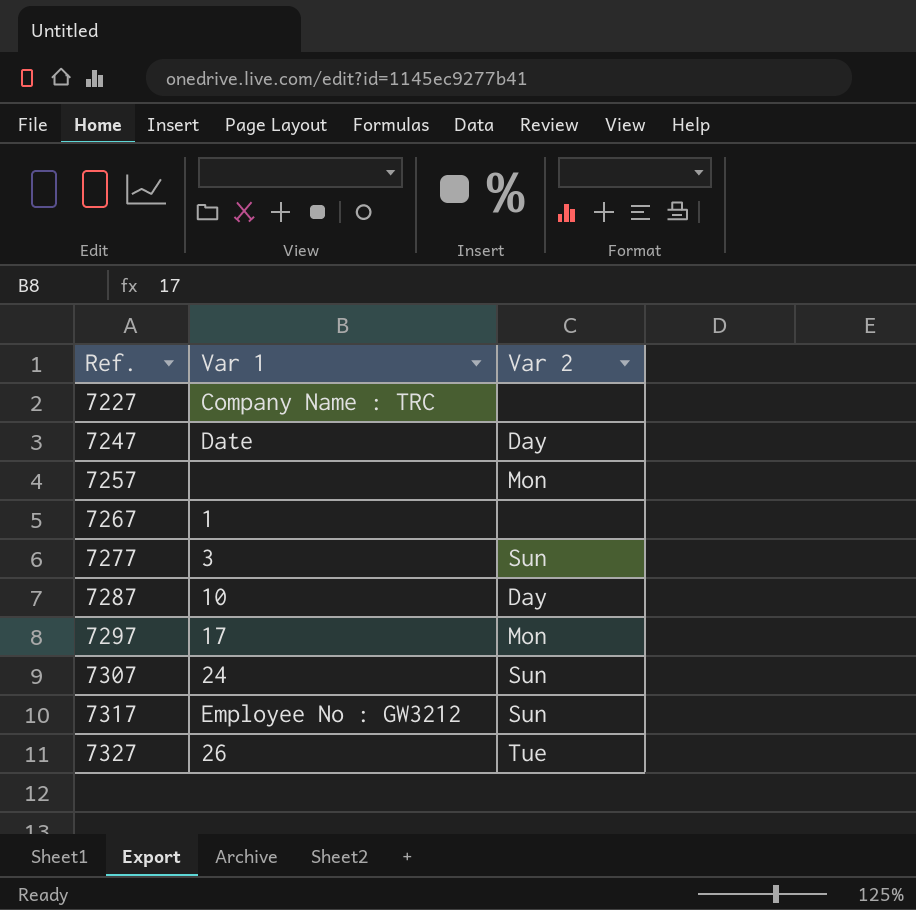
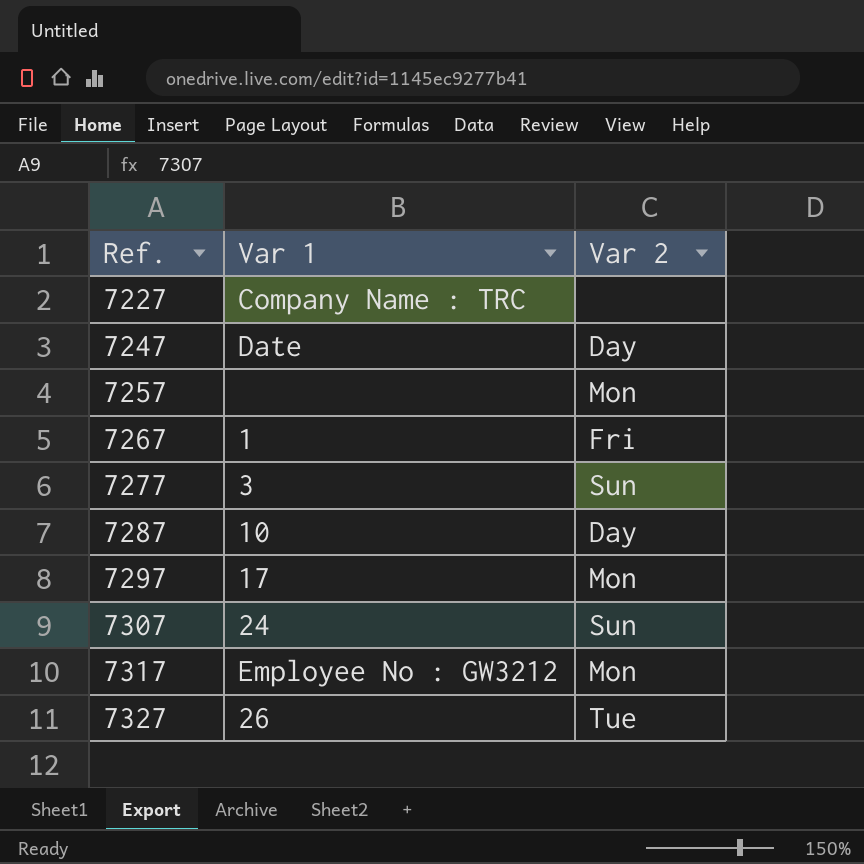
7267 | Var 2: none -> Fri
7317 | Var 2: Sun -> Mon

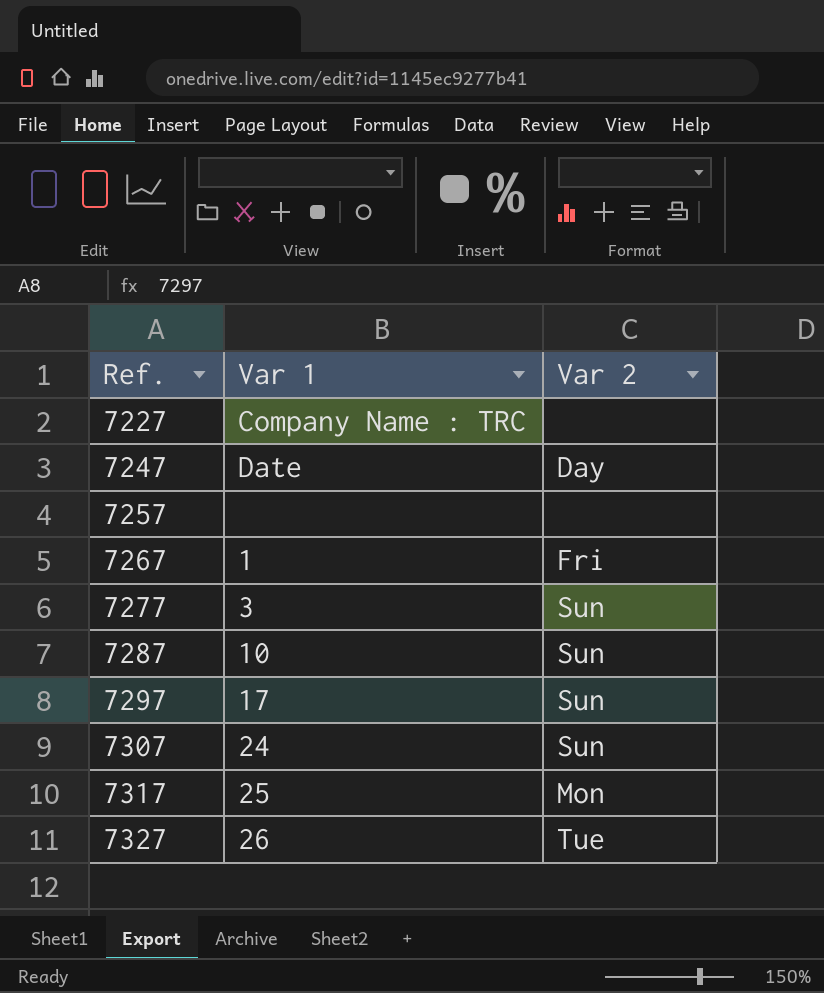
7257 | Var 2: Mon -> none
7287 | Var 2: Day -> Sun
7297 | Var 2: Mon -> Sun
7317 | Var 1: Employee No : GW3212 -> 25

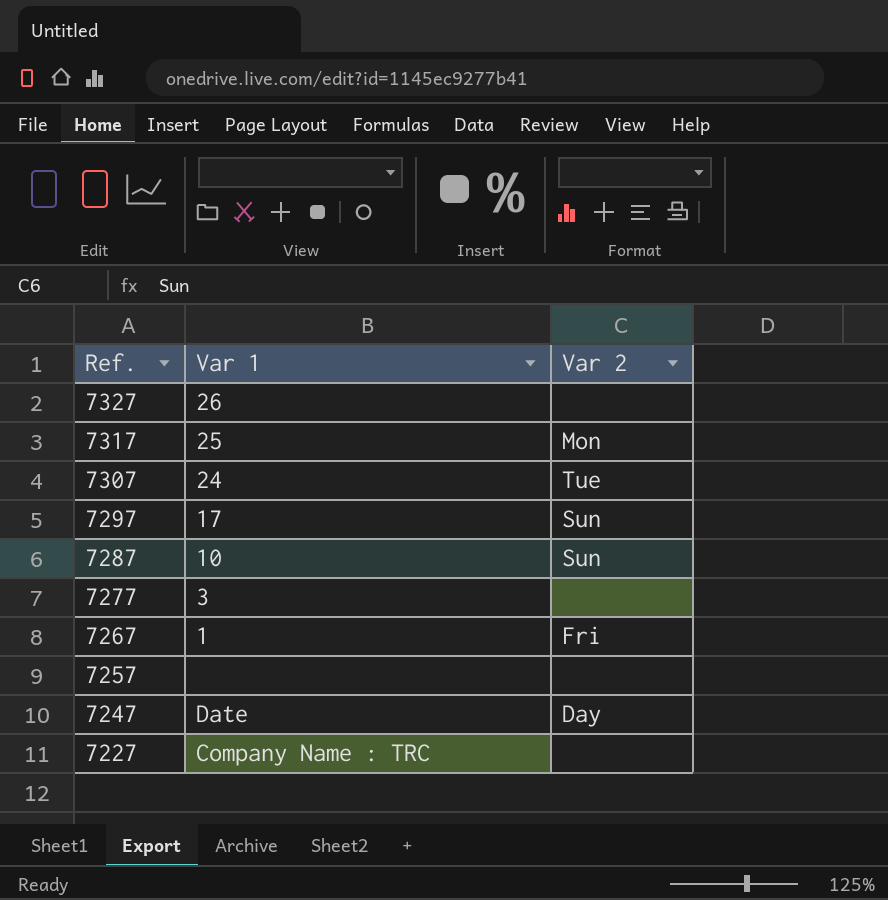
row order: Ref. ascending -> Ref. descending
7327 | Var 2: Tue -> none
7307 | Var 2: Sun -> Tue
7277 | Var 2: Sun -> none

